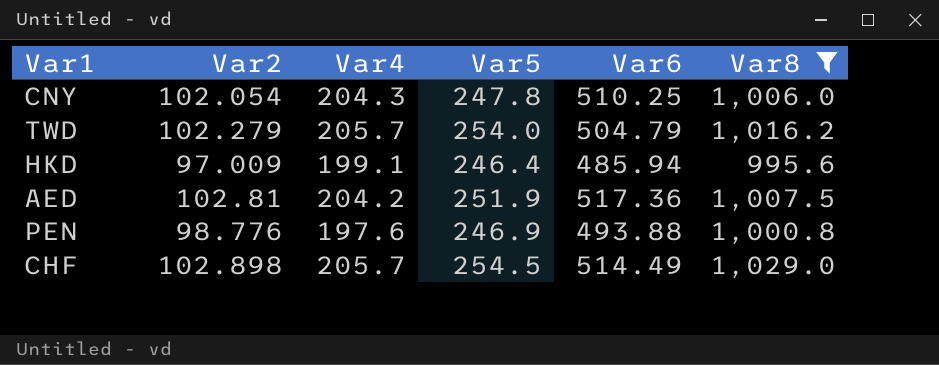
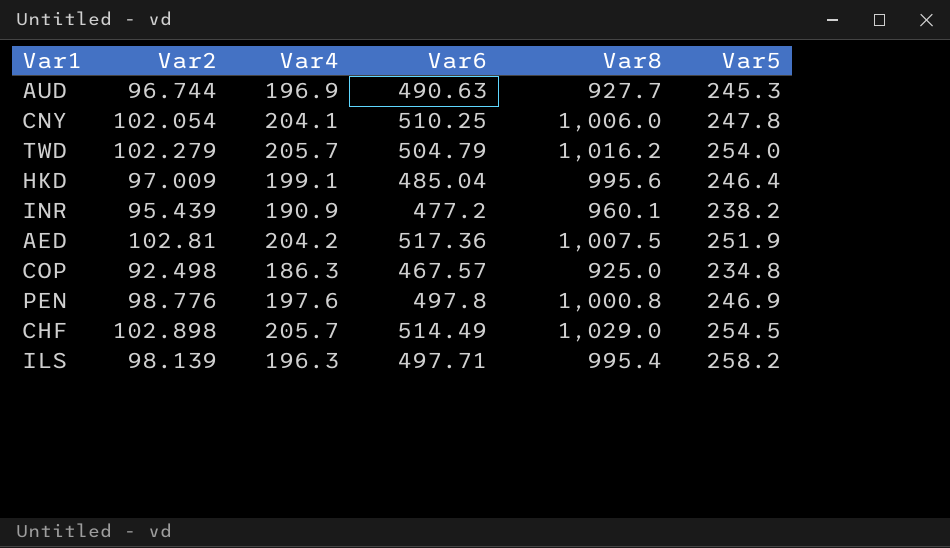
filter: Var8 >= 995.6 -> none
column Var5 | position: 4 -> 6
CNY | Var4: 204.3 -> 204.1
HKD | Var6: 485.94 -> 485.04
PEN | Var6: 493.88 -> 497.8

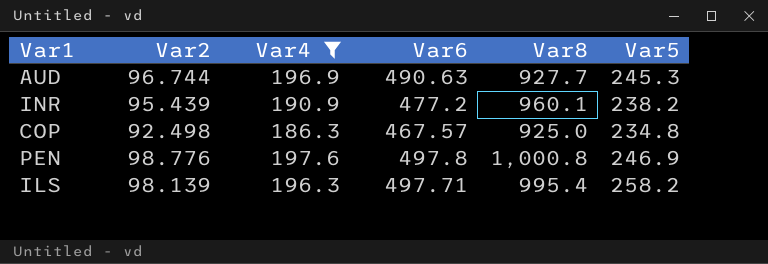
filter: none -> Var4 <= 197.6

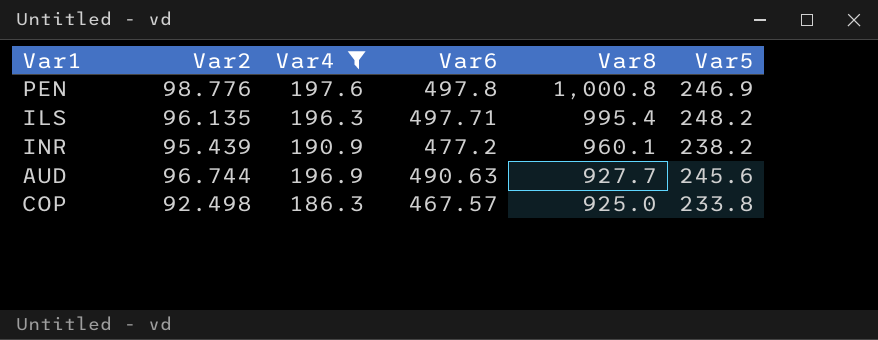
row order: none -> Var8 descending
ILS | Var2: 98.139 -> 96.135
ILS | Var5: 258.2 -> 248.2
AUD | Var5: 245.3 -> 245.6
COP | Var5: 234.8 -> 233.8

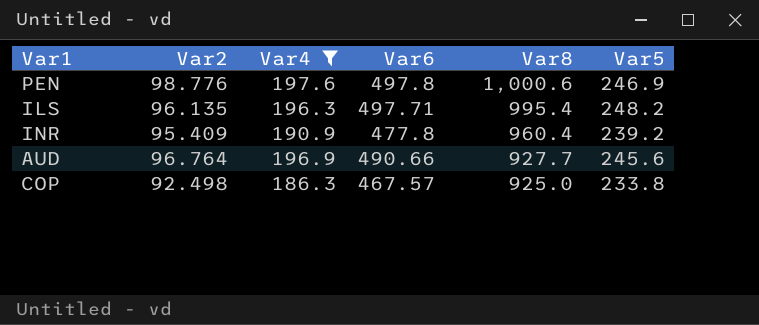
PEN | Var8: 1,000.8 -> 1,000.6
INR | Var2: 95.439 -> 95.409
INR | Var6: 477.2 -> 477.8
INR | Var8: 960.1 -> 960.4
INR | Var5: 238.2 -> 239.2
AUD | Var2: 96.744 -> 96.764
AUD | Var6: 490.63 -> 490.66

